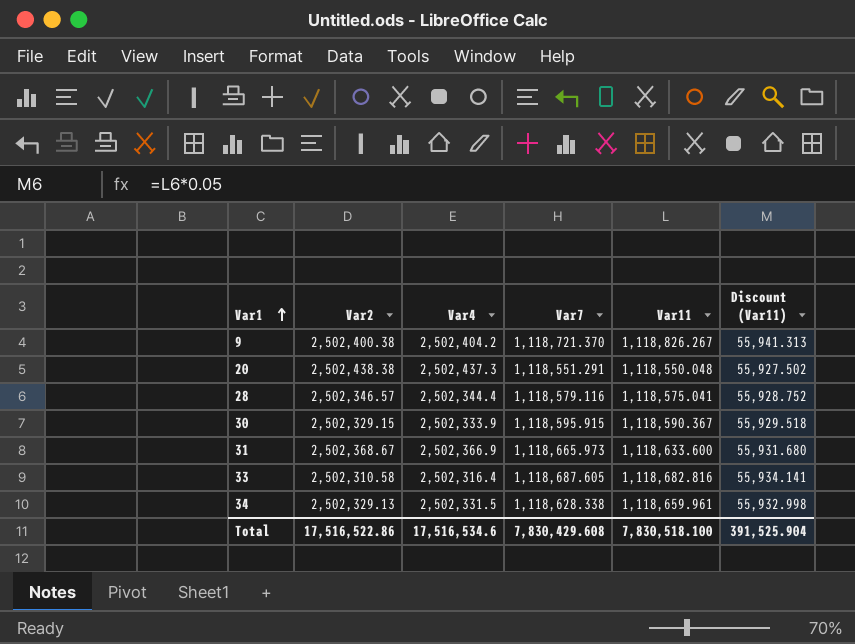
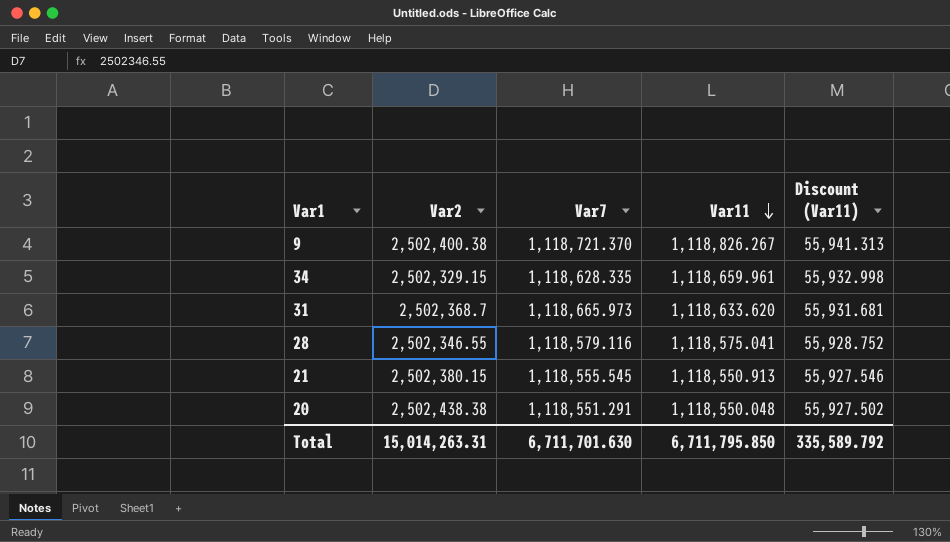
row order: Var1 ascending -> Var11 descending
column Var4 | position: 3 -> none
row 30: 2,502,329.15 | 2,502,333.9 | 1,118,595.915 | 1,118,590.367 | 55,929.518 -> none
row 33: 2,502,310.58 | 2,502,316.4 | 1,118,687.605 | 1,118,682.816 | 55,934.141 -> none
34 | Var2: 2,502,329.13 -> 2,502,329.15
34 | Var7: 1,118,628.338 -> 1,118,628.335
31 | Var2: 2,502,368.67 -> 2,502,368.7
31 | Var11: 1,118,633.600 -> 1,118,633.620
31 | Discount (Var11): 55,931.680 -> 55,931.681
28 | Var2: 2,502,346.57 -> 2,502,346.55
row 21: none -> 2,502,380.15 | 1,118,555.545 | 1,118,550.913 | 55,927.546
Total | Var2: 17,516,522.86 -> 15,014,263.31
Total | Var7: 7,830,429.608 -> 6,711,701.630
Total | Var11: 7,830,518.100 -> 6,711,795.850
Total | Discount (Var11): 391,525.904 -> 335,589.792

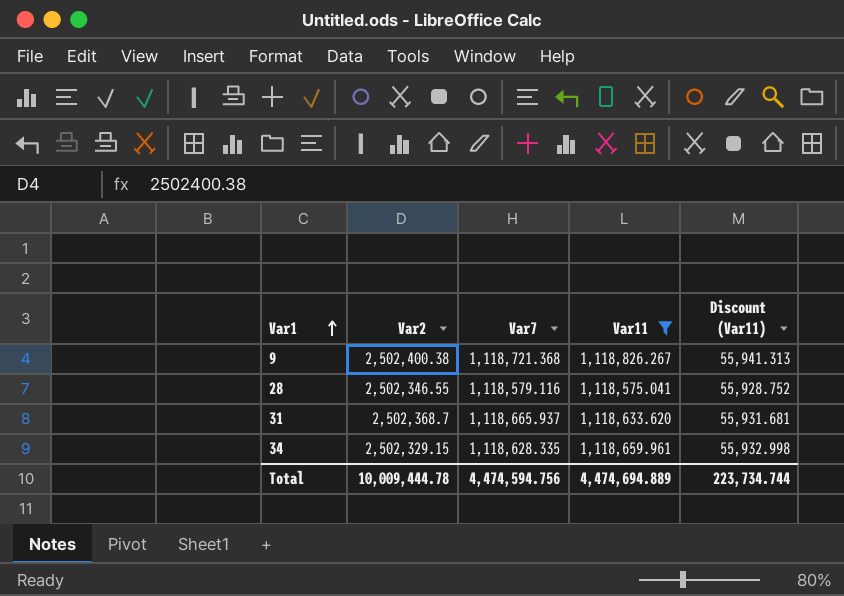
filter: none -> Var11 >= 1,118,575.041
row order: Var11 descending -> Var1 ascending
9 | Var7: 1,118,721.370 -> 1,118,721.368
31 | Var7: 1,118,665.973 -> 1,118,665.937
Total | Var2: 15,014,263.31 -> 10,009,444.78
Total | Var7: 6,711,701.630 -> 4,474,594.756
Total | Var11: 6,711,795.850 -> 4,474,694.889
Total | Discount (Var11): 335,589.792 -> 223,734.744

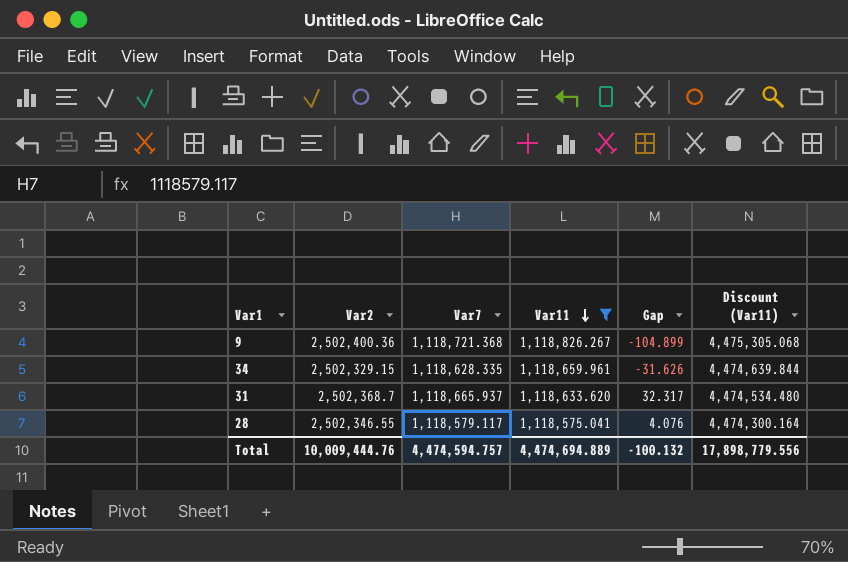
row order: Var1 ascending -> Var11 descending
column Gap | formula: none -> [Var7] - [Var11]
column Discount (Var11) | formula: [Var11] * 0.05 -> [Var11] * 4
9 | Var2: 2,502,400.38 -> 2,502,400.36
28 | Var7: 1,118,579.116 -> 1,118,579.117
Total | Var2: 10,009,444.78 -> 10,009,444.76
Total | Var7: 4,474,594.756 -> 4,474,594.757
Total | Discount (Var11): 223,734.744 -> 17,898,779.556

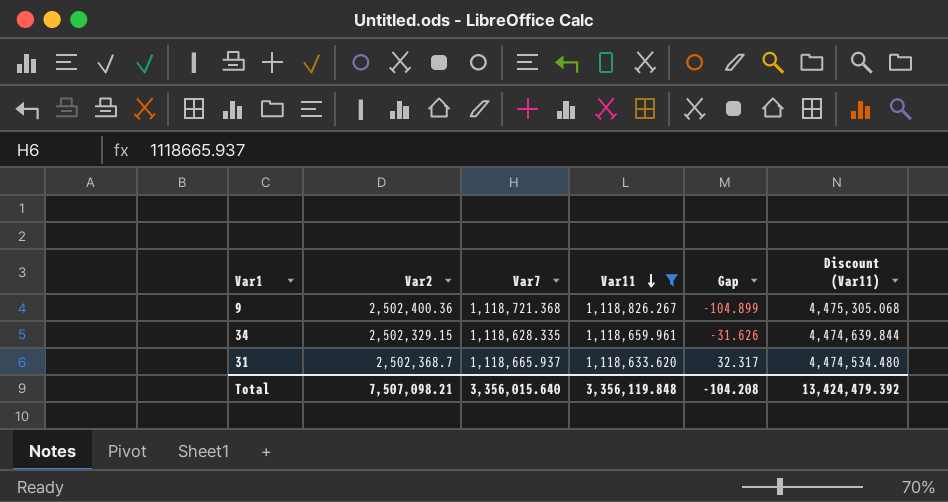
row 28: 2,502,346.55 | 1,118,579.117 | 1,118,575.041 | 4.076 | 4,474,300.164 -> none
Total | Var2: 10,009,444.76 -> 7,507,098.21
Total | Var7: 4,474,594.757 -> 3,356,015.640
Total | Var11: 4,474,694.889 -> 3,356,119.848
Total | Gap: -100.132 -> -104.208
Total | Discount (Var11): 17,898,779.556 -> 13,424,479.392

